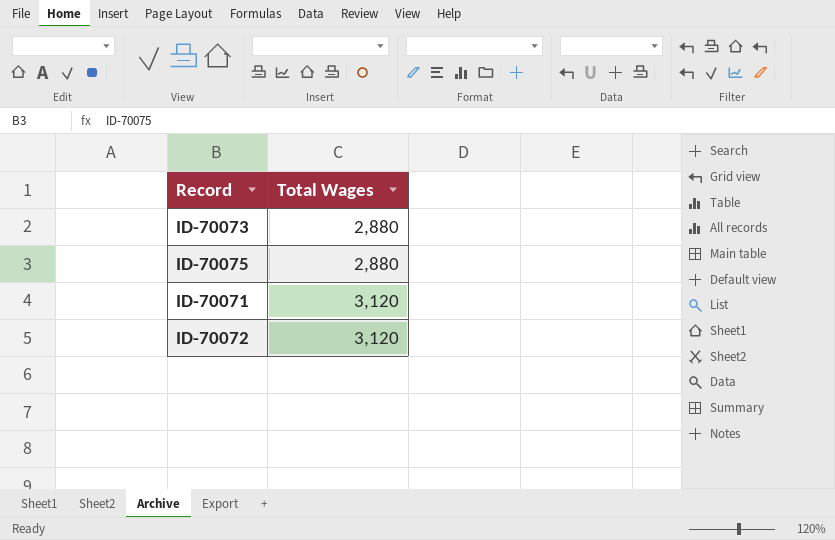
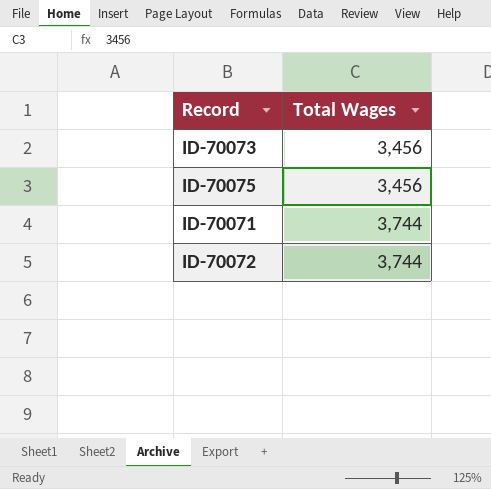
ID-70073 | Total Wages: 2,880 -> 3,456
ID-70075 | Total Wages: 2,880 -> 3,456
ID-70071 | Total Wages: 3,120 -> 3,744
ID-70072 | Total Wages: 3,120 -> 3,744

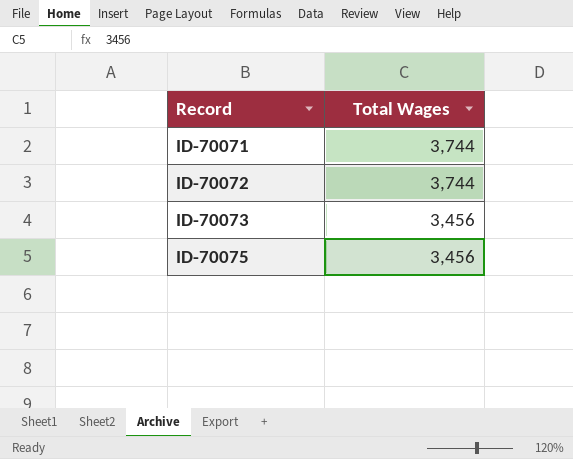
row order: Total Wages ascending -> Record ascending

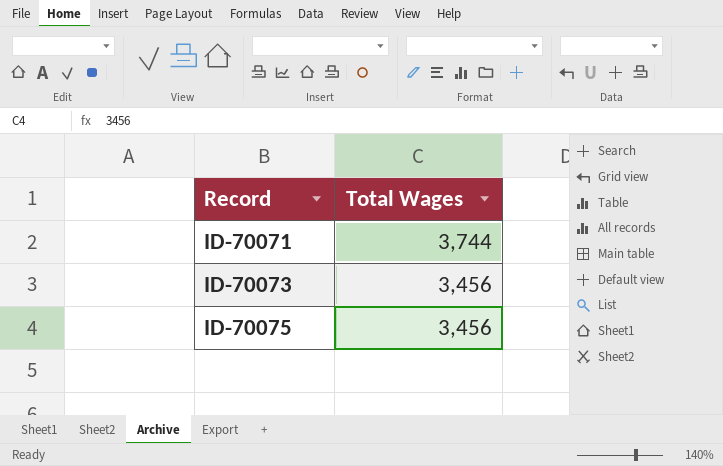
row ID-70072: 3,744 -> none

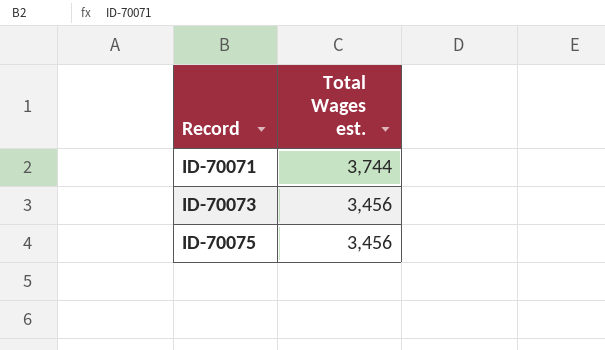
column name: Total Wages -> Total Wages est.

